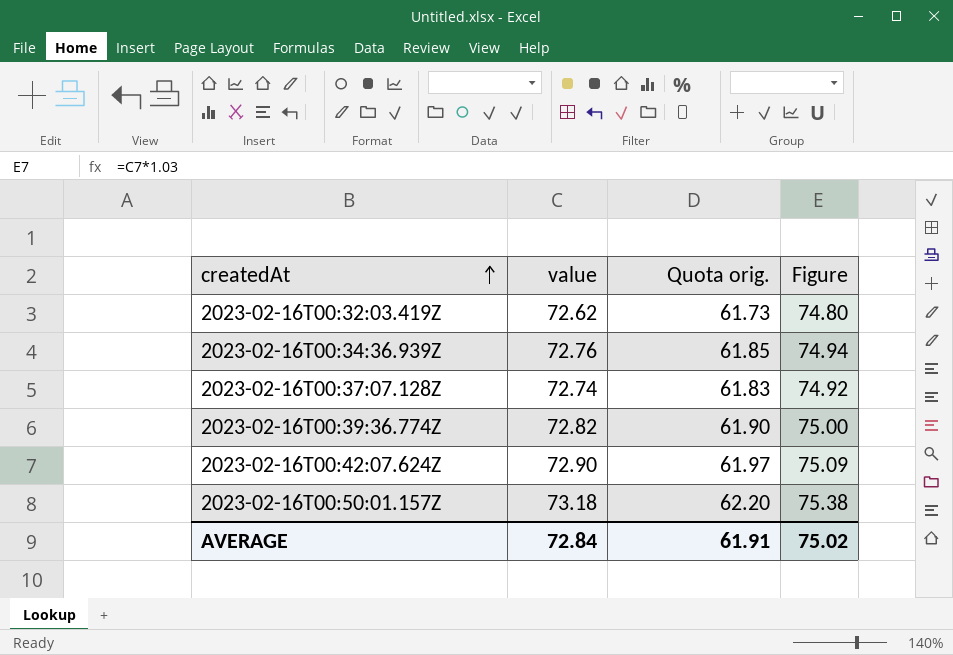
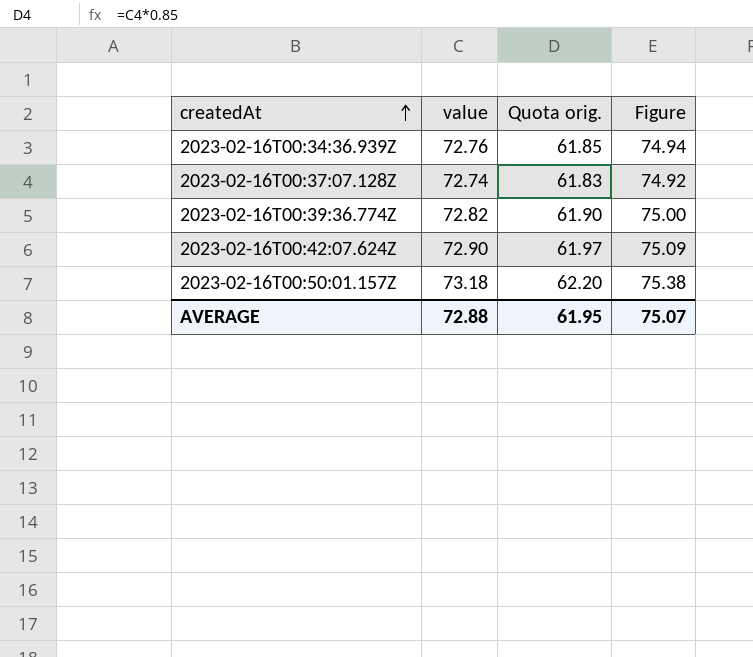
row 2023-02-16T00:32:03.419Z: 72.62 | 61.73 | 74.80 -> none
AVERAGE | value: 72.84 -> 72.88
AVERAGE | Quota orig.: 61.91 -> 61.95
AVERAGE | Figure: 75.02 -> 75.07

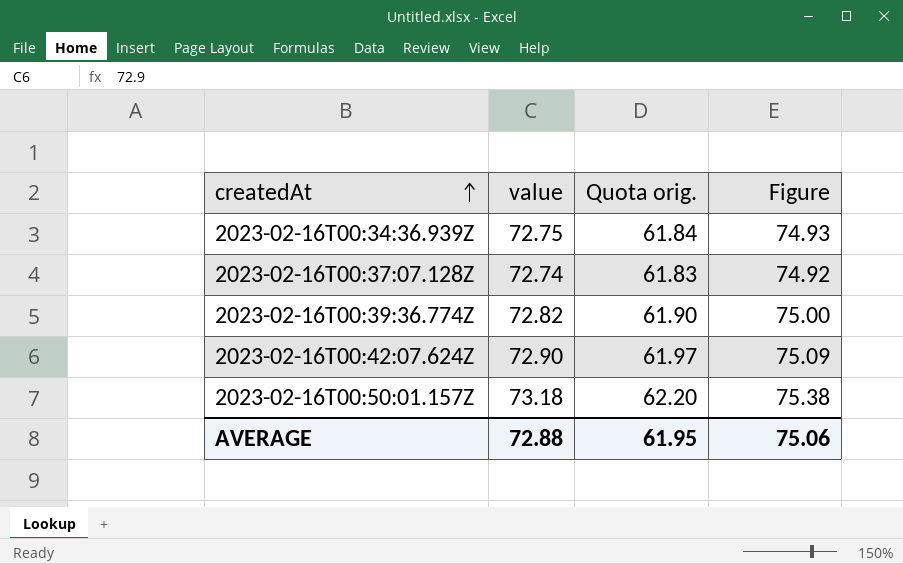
2023-02-16T00:34:36.939Z | value: 72.76 -> 72.75
2023-02-16T00:34:36.939Z | Quota orig.: 61.85 -> 61.84
2023-02-16T00:34:36.939Z | Figure: 74.94 -> 74.93
AVERAGE | Figure: 75.07 -> 75.06

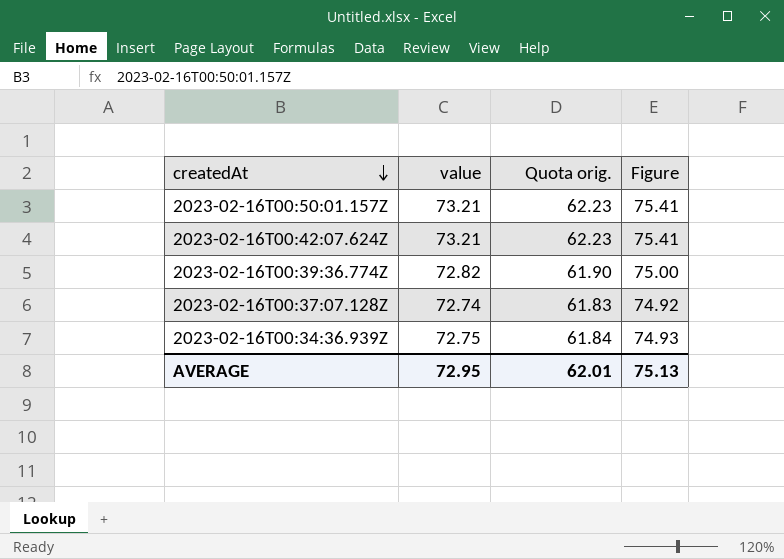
row order: createdAt ascending -> createdAt descending
2023-02-16T00:50:01.157Z | value: 73.18 -> 73.21
2023-02-16T00:50:01.157Z | Quota orig.: 62.20 -> 62.23
2023-02-16T00:50:01.157Z | Figure: 75.38 -> 75.41
2023-02-16T00:42:07.624Z | value: 72.90 -> 73.21
2023-02-16T00:42:07.624Z | Quota orig.: 61.97 -> 62.23
2023-02-16T00:42:07.624Z | Figure: 75.09 -> 75.41
AVERAGE | value: 72.88 -> 72.95
AVERAGE | Quota orig.: 61.95 -> 62.01
AVERAGE | Figure: 75.06 -> 75.13

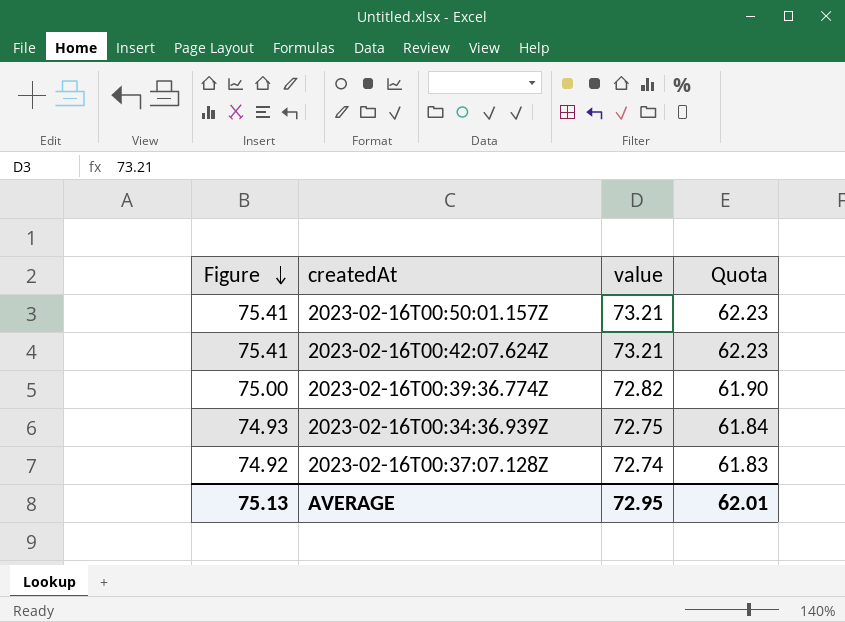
row order: createdAt descending -> Figure descending
column Figure | position: 4 -> 1
column name: Quota orig. -> Quota

